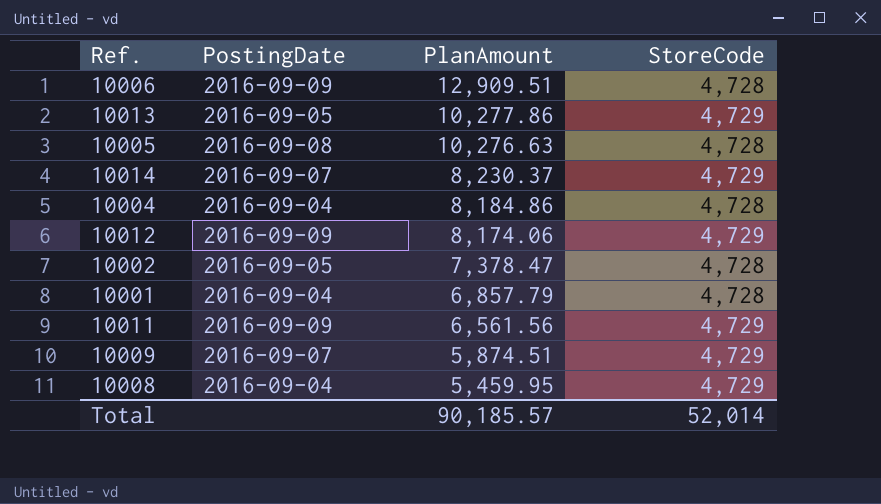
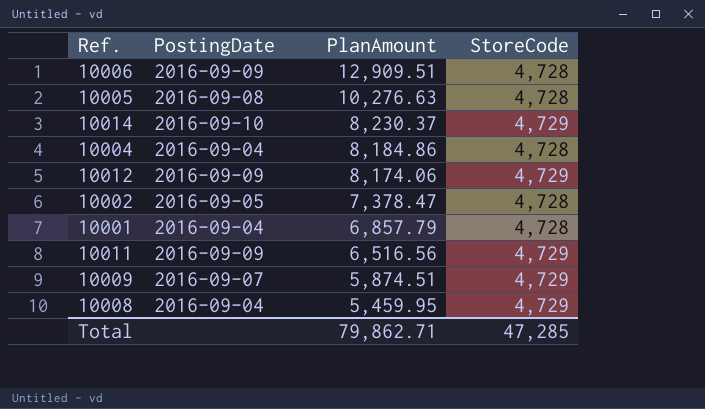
row 10013: 2016-09-05 | 10,277.86 | 4,729 -> none
10014 | PostingDate: 2016-09-07 -> 2016-09-10
10011 | PlanAmount: 6,561.56 -> 6,516.56
Total | PlanAmount: 90,185.57 -> 79,862.71
Total | StoreCode: 52,014 -> 47,285

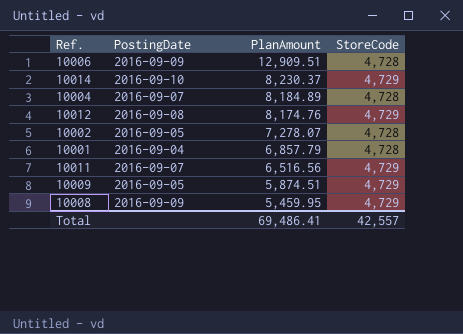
row 10005: 2016-09-08 | 10,276.63 | 4,728 -> none
10004 | PostingDate: 2016-09-04 -> 2016-09-07
10004 | PlanAmount: 8,184.86 -> 8,184.89
10012 | PostingDate: 2016-09-09 -> 2016-09-08
10012 | PlanAmount: 8,174.06 -> 8,174.76
10002 | PlanAmount: 7,378.47 -> 7,278.07
10011 | PostingDate: 2016-09-09 -> 2016-09-07
10009 | PostingDate: 2016-09-07 -> 2016-09-05
10008 | PostingDate: 2016-09-04 -> 2016-09-09
Total | PlanAmount: 79,862.71 -> 69,486.41
Total | StoreCode: 47,285 -> 42,557

